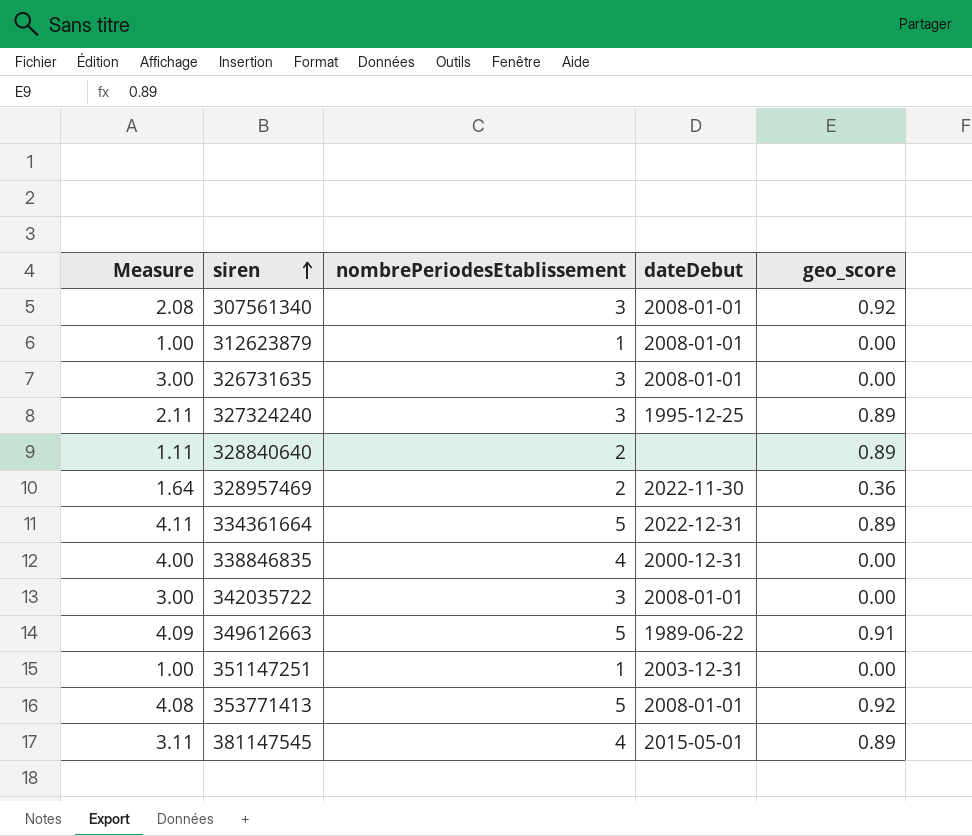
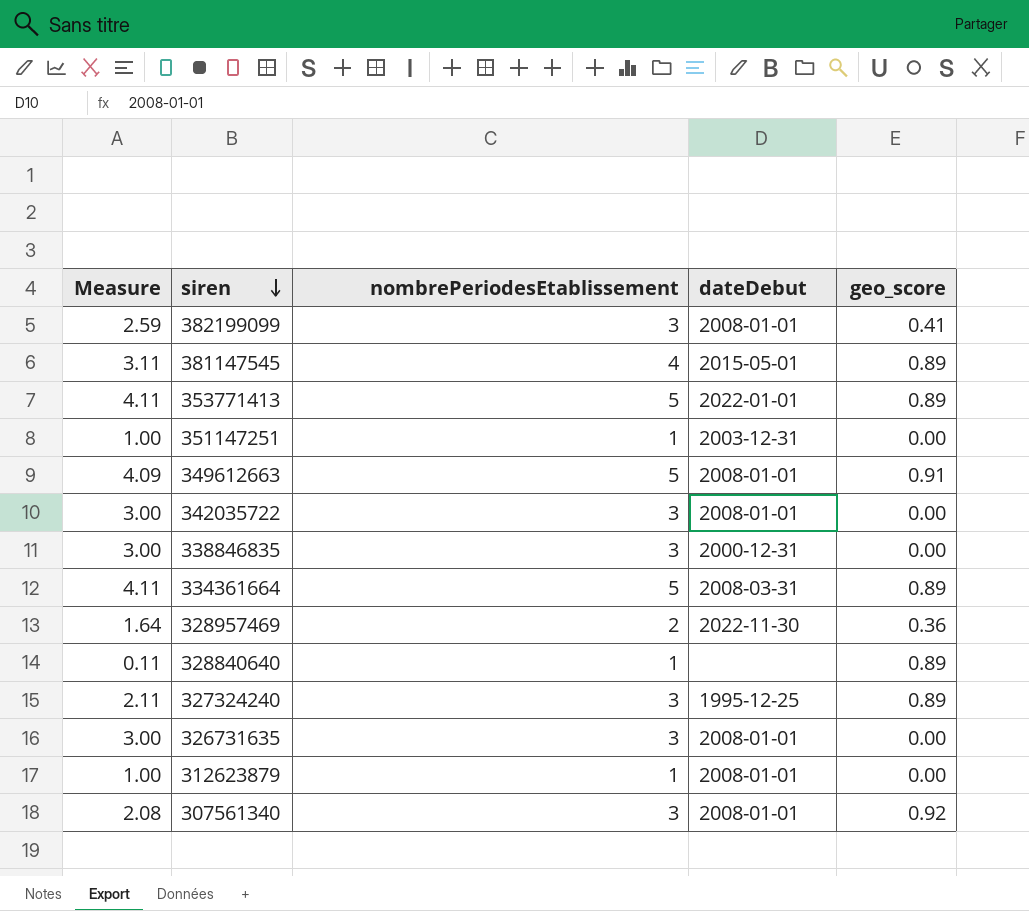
row order: siren ascending -> siren descending
row 382199099: none -> 2.59 | 3 | 2008-01-01 | 0.41
353771413 | Measure: 4.08 -> 4.11
353771413 | dateDebut: 2008-01-01 -> 2022-01-01
353771413 | geo_score: 0.92 -> 0.89
349612663 | dateDebut: 1989-06-22 -> 2008-01-01
338846835 | Measure: 4.00 -> 3.00
338846835 | nombrePeriodesEtablissement: 4 -> 3
334361664 | dateDebut: 2022-12-31 -> 2008-03-31
328840640 | Measure: 1.11 -> 0.11
328840640 | nombrePeriodesEtablissement: 2 -> 1

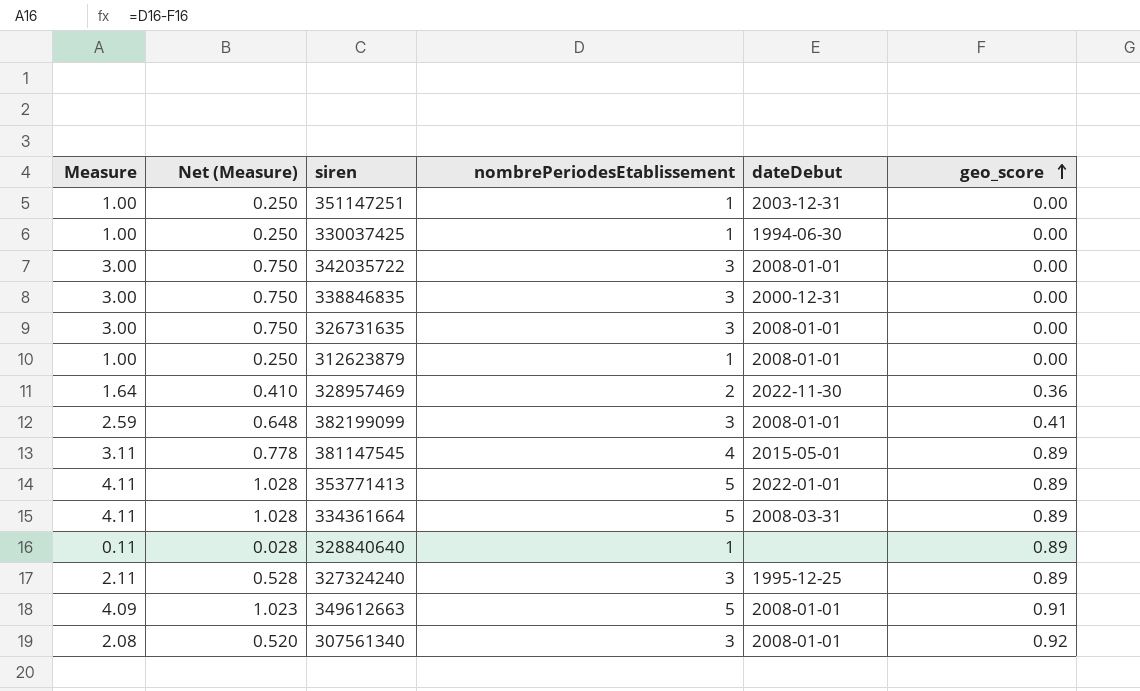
row order: siren descending -> geo_score ascending
column Net (Measure) | formula: none -> [Measure] * 0.25
row 330037425: none -> 1.00 | 0.250 | 1 | 1994-06-30 | 0.00

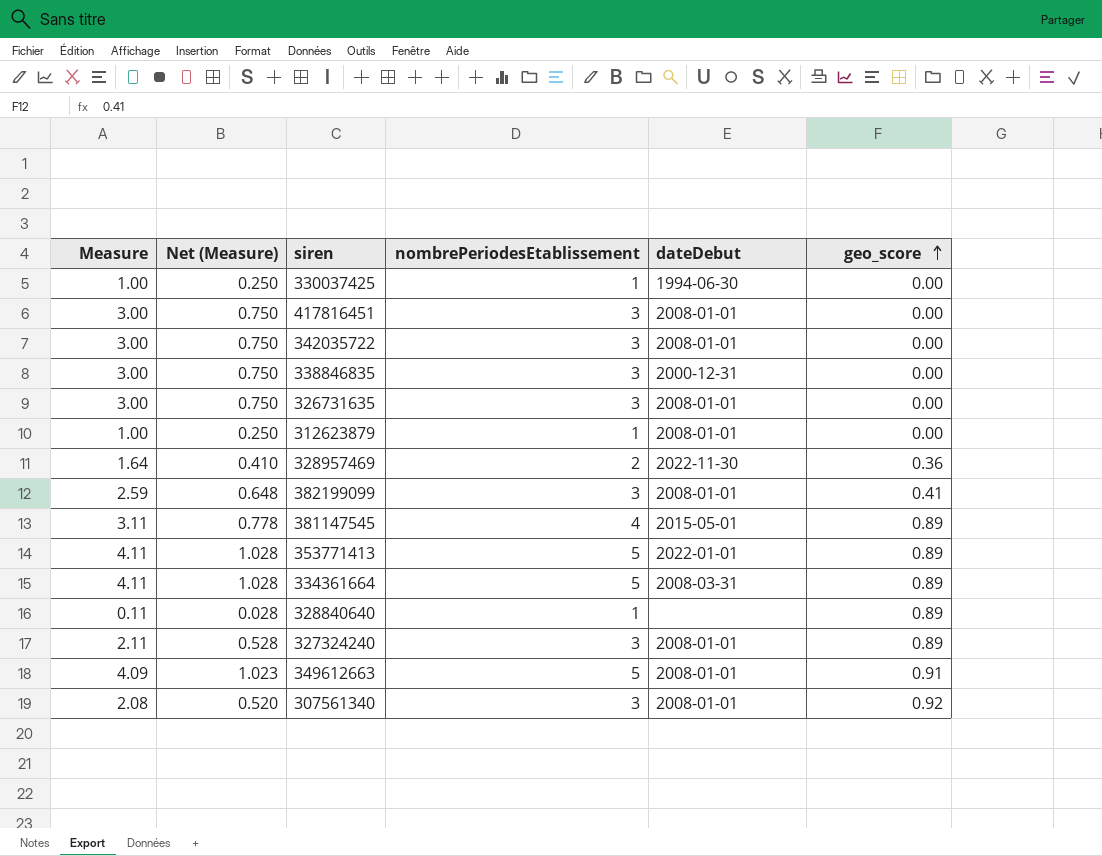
row 351147251: 1.00 | 0.250 | 1 | 2003-12-31 | 0.00 -> none
row 417816451: none -> 3.00 | 0.750 | 3 | 2008-01-01 | 0.00
327324240 | dateDebut: 1995-12-25 -> 2008-01-01

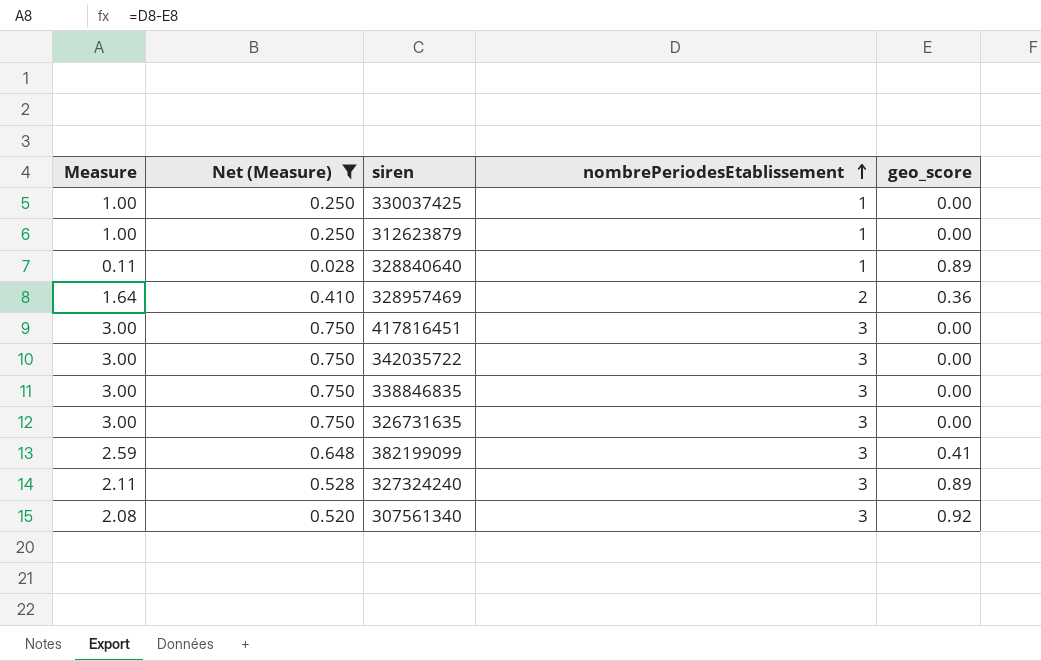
filter: none -> Net (Measure) <= 0.750
row order: geo_score ascending -> nombrePeriodesEtablissement ascending
column dateDebut | position: 5 -> none

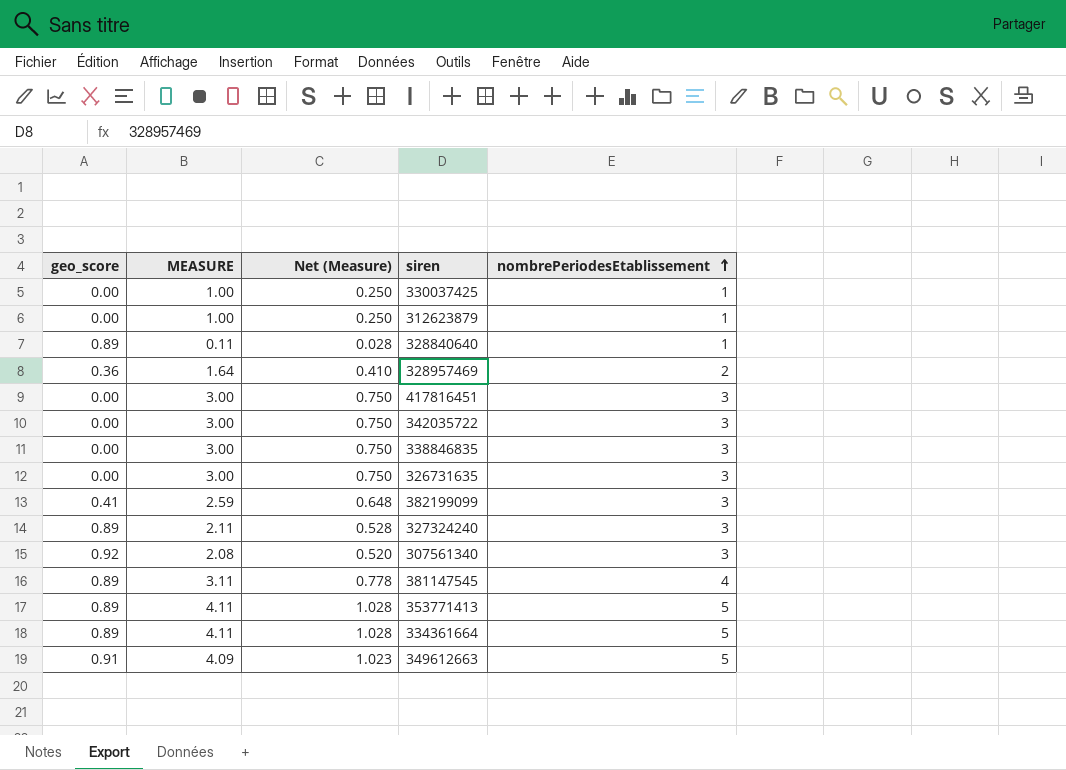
filter: Net (Measure) <= 0.750 -> none
column geo_score | position: 5 -> 1
column name: Measure -> MEASURE

